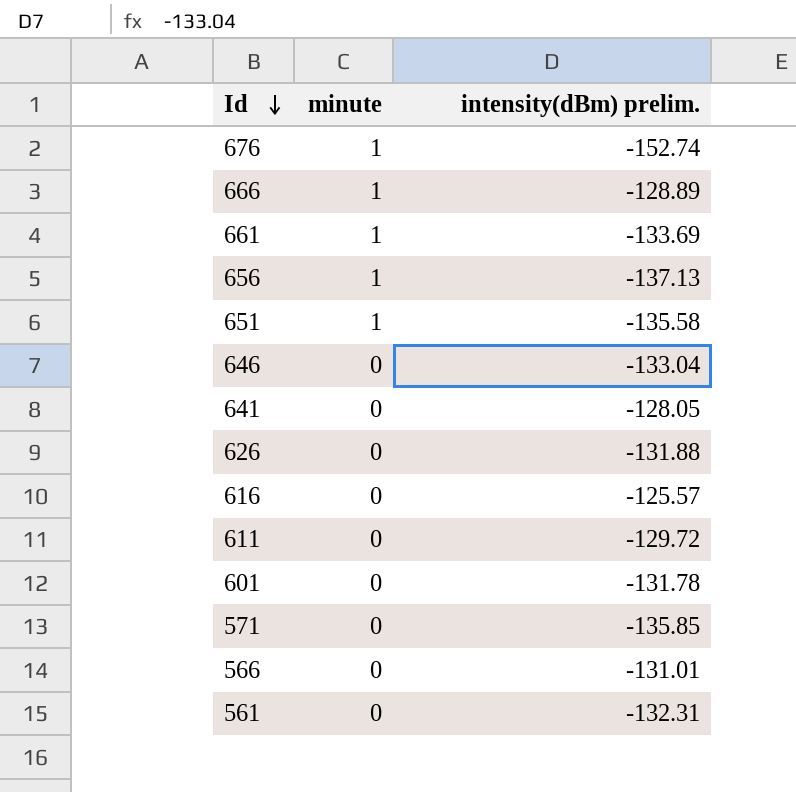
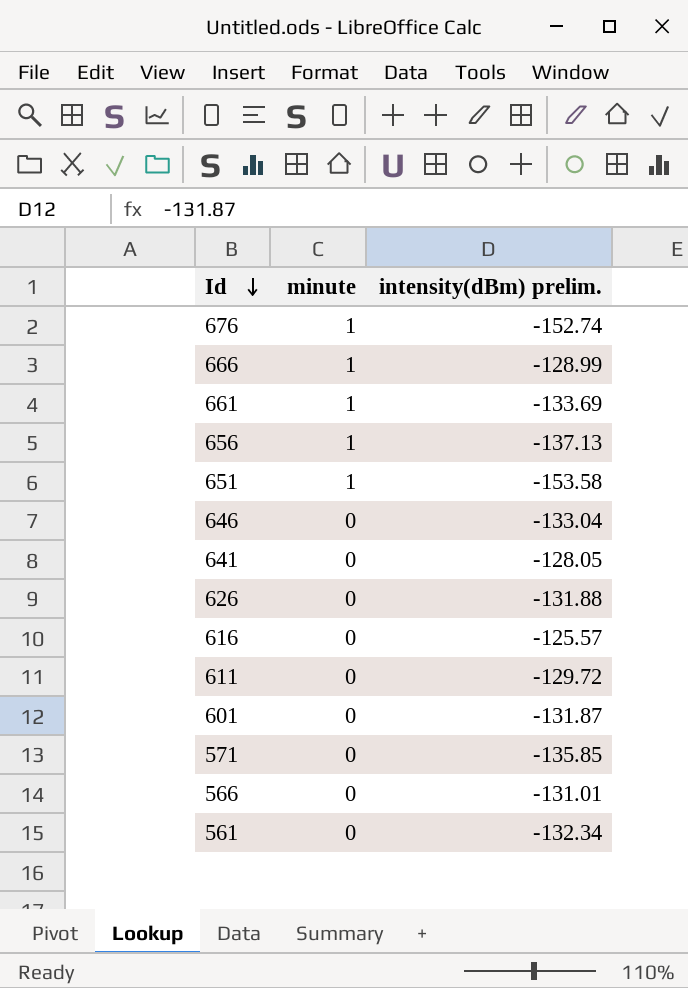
666 | intensity(dBm) prelim.: -128.89 -> -128.99
651 | intensity(dBm) prelim.: -135.58 -> -153.58
601 | intensity(dBm) prelim.: -131.78 -> -131.87
561 | intensity(dBm) prelim.: -132.31 -> -132.34

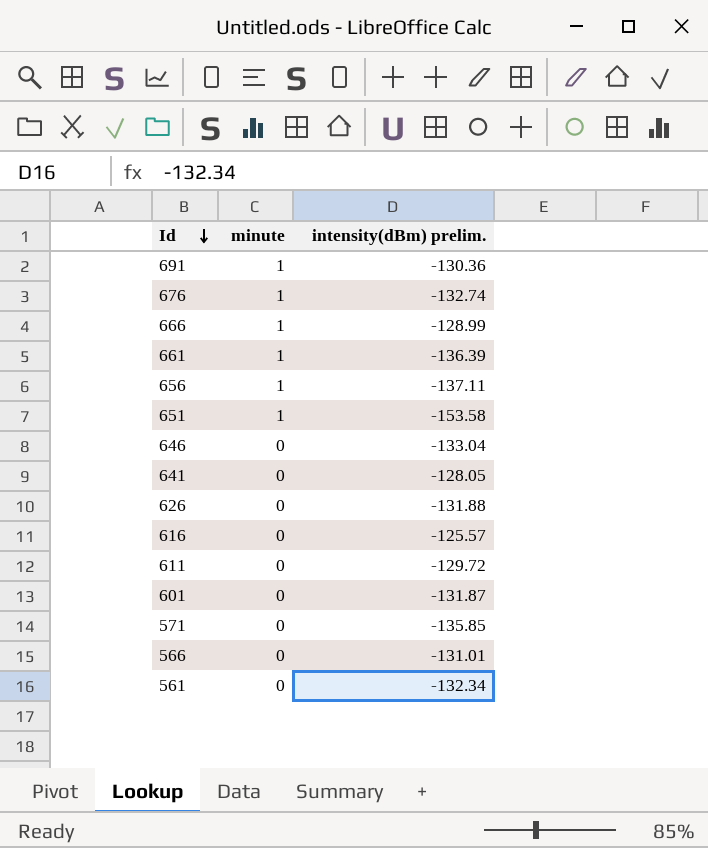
row 691: none -> 1 | -130.36
676 | intensity(dBm) prelim.: -152.74 -> -132.74
661 | intensity(dBm) prelim.: -133.69 -> -136.39
656 | intensity(dBm) prelim.: -137.13 -> -137.11

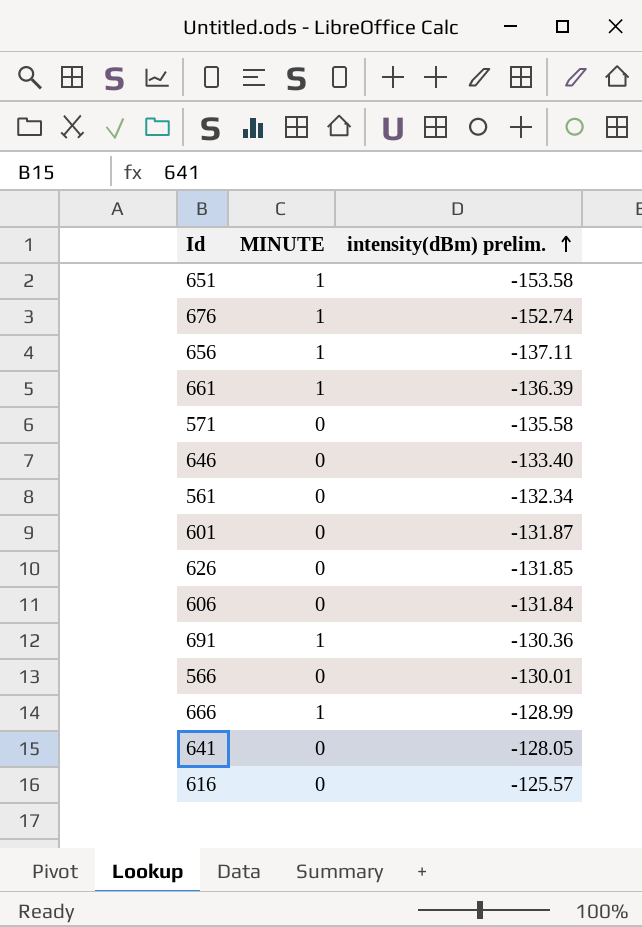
row order: Id descending -> intensity(dBm) prelim. ascending
column name: minute -> MINUTE
row 611: 0 | -129.72 -> none
676 | intensity(dBm) prelim.: -132.74 -> -152.74
571 | intensity(dBm) prelim.: -135.85 -> -135.58
646 | intensity(dBm) prelim.: -133.04 -> -133.40
626 | intensity(dBm) prelim.: -131.88 -> -131.85
row 606: none -> 0 | -131.84
566 | intensity(dBm) prelim.: -131.01 -> -130.01

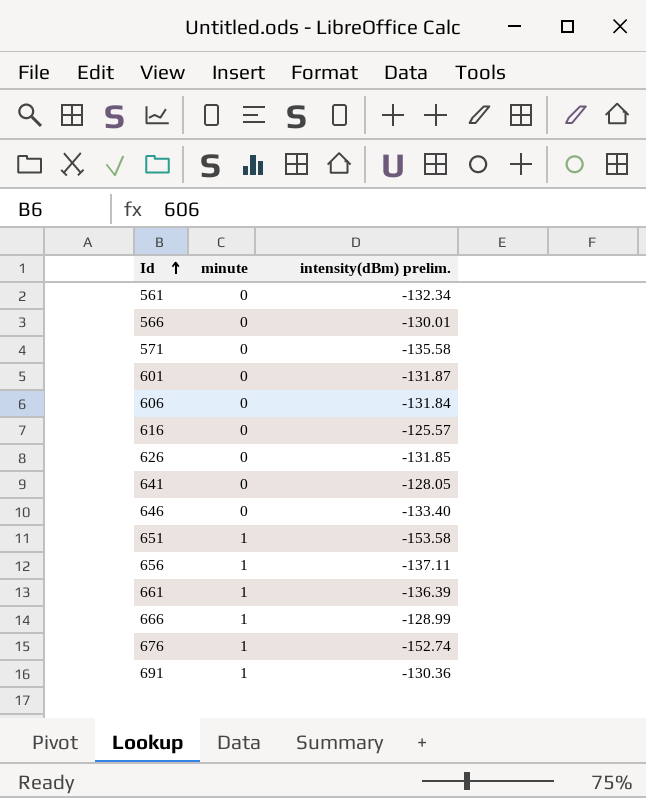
row order: intensity(dBm) prelim. ascending -> Id ascending
column name: MINUTE -> minute

